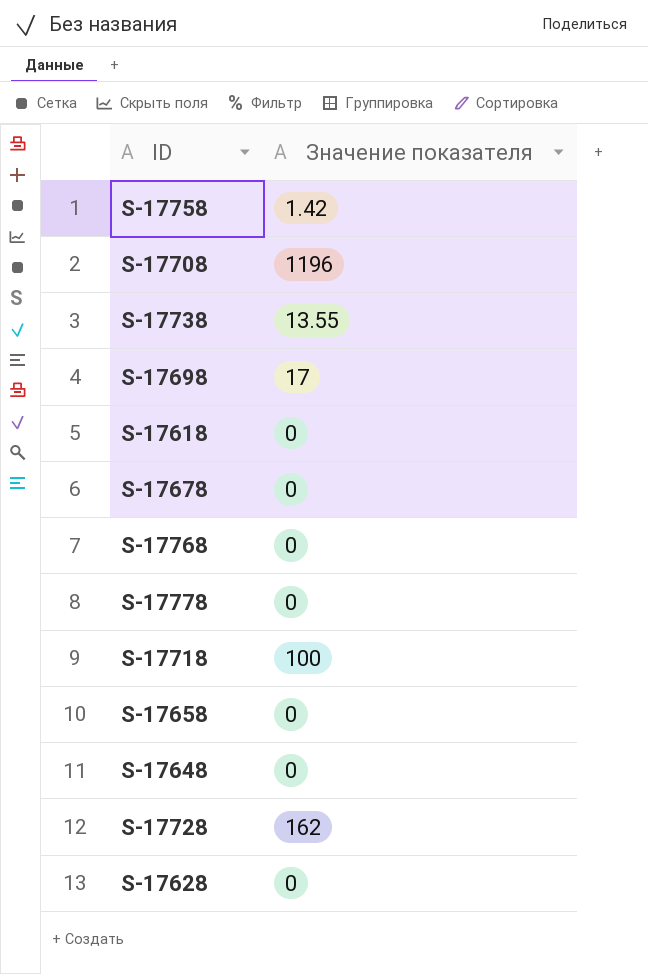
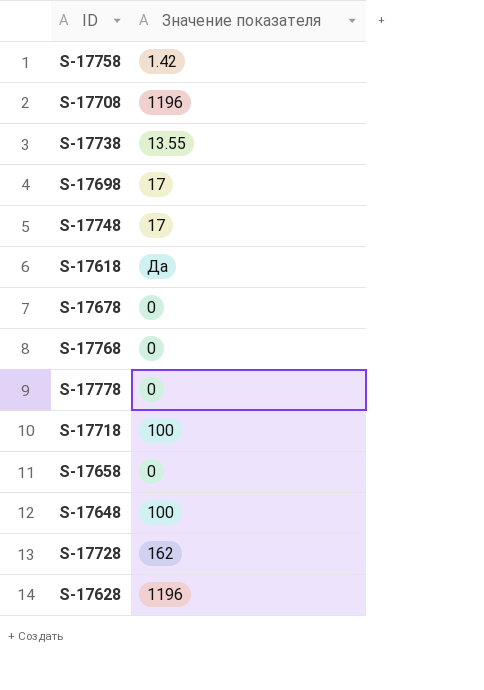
row S-17748: none -> 17
S-17618 | Значение показателя: 0 -> Да
S-17648 | Значение показателя: 0 -> 100
S-17628 | Значение показателя: 0 -> 1196

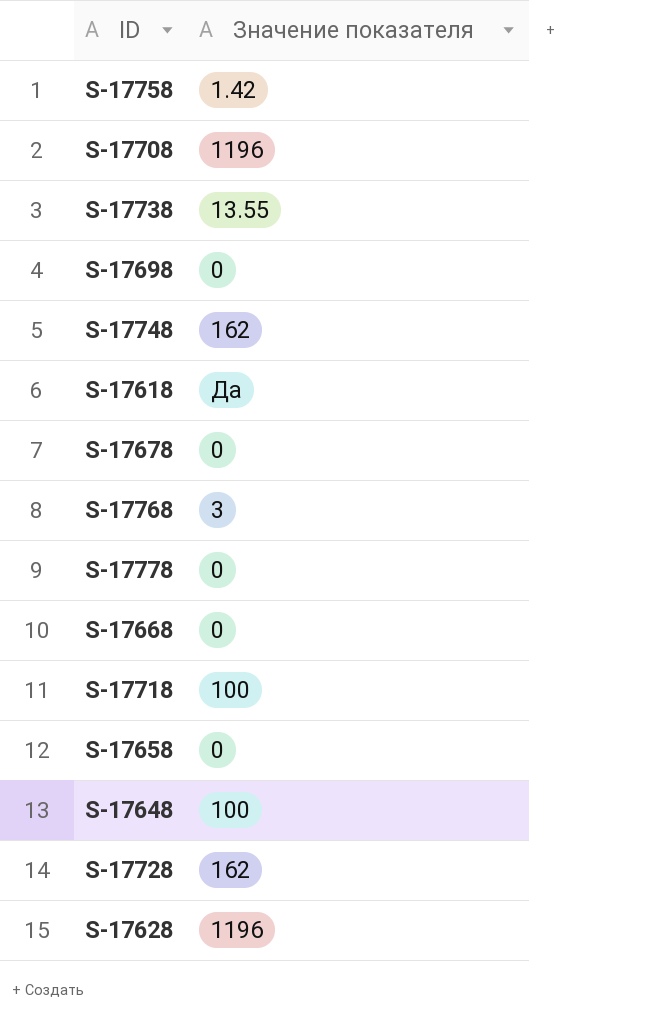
S-17698 | Значение показателя: 17 -> 0
S-17748 | Значение показателя: 17 -> 162
S-17768 | Значение показателя: 0 -> 3
row S-17668: none -> 0

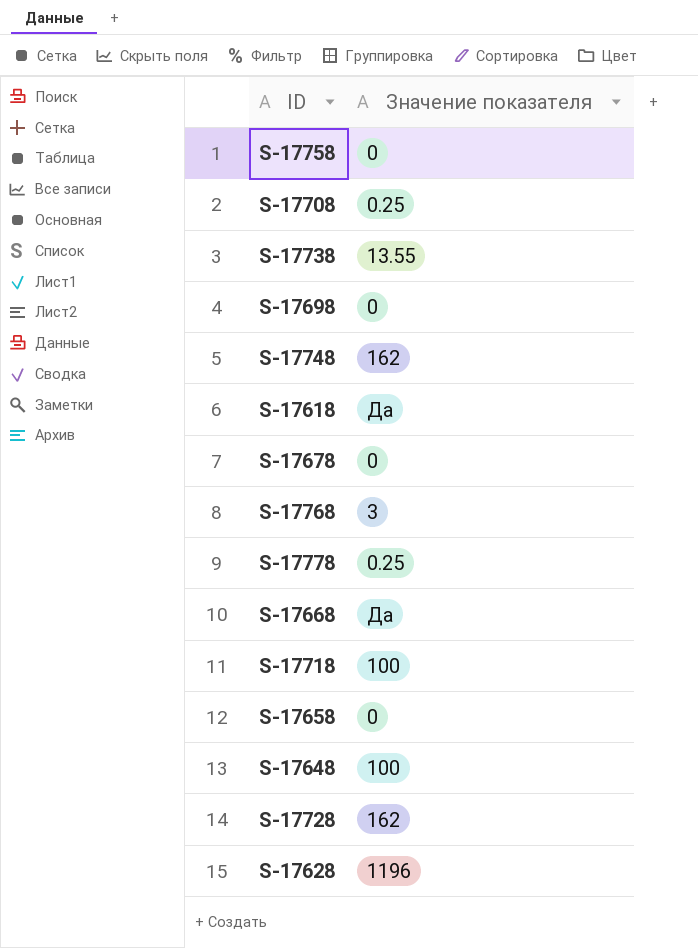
S-17758 | Значение показателя: 1.42 -> 0
S-17708 | Значение показателя: 1196 -> 0.25
S-17778 | Значение показателя: 0 -> 0.25
S-17668 | Значение показателя: 0 -> Да

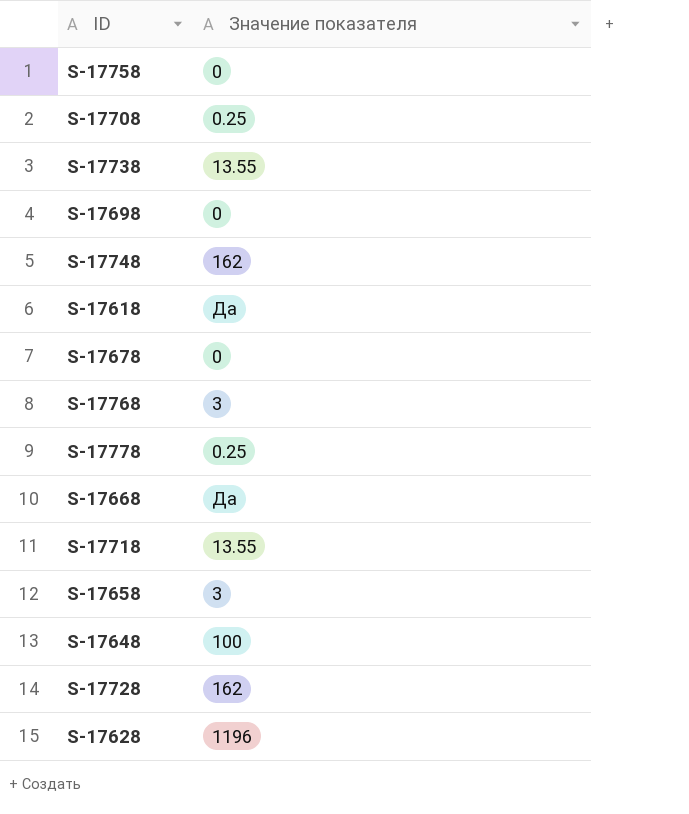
S-17718 | Значение показателя: 100 -> 13.55
S-17658 | Значение показателя: 0 -> 3

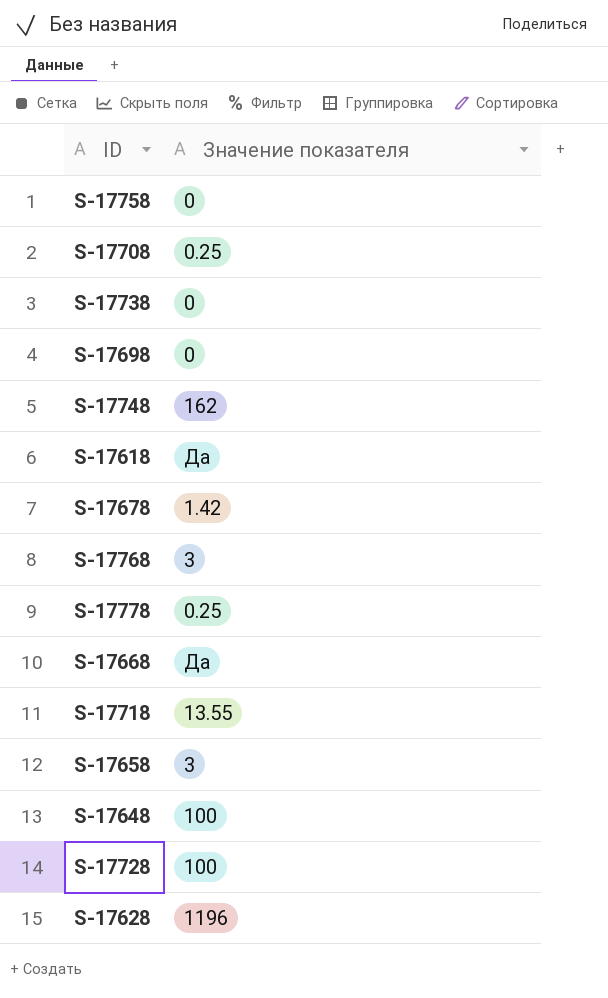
S-17738 | Значение показателя: 13.55 -> 0
S-17678 | Значение показателя: 0 -> 1.42
S-17728 | Значение показателя: 162 -> 100

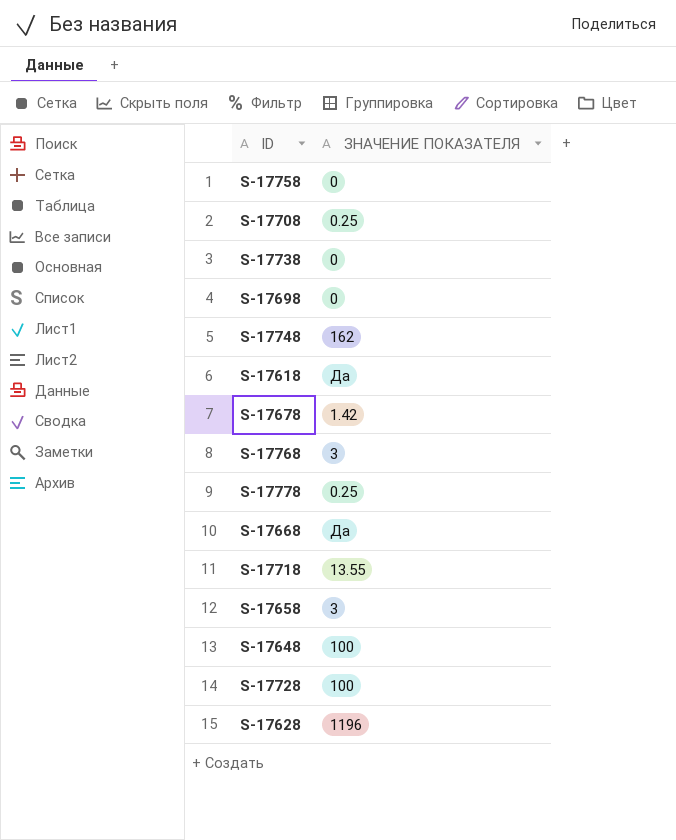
column name: Значение показателя -> ЗНАЧЕНИЕ ПОКАЗАТЕЛЯ

